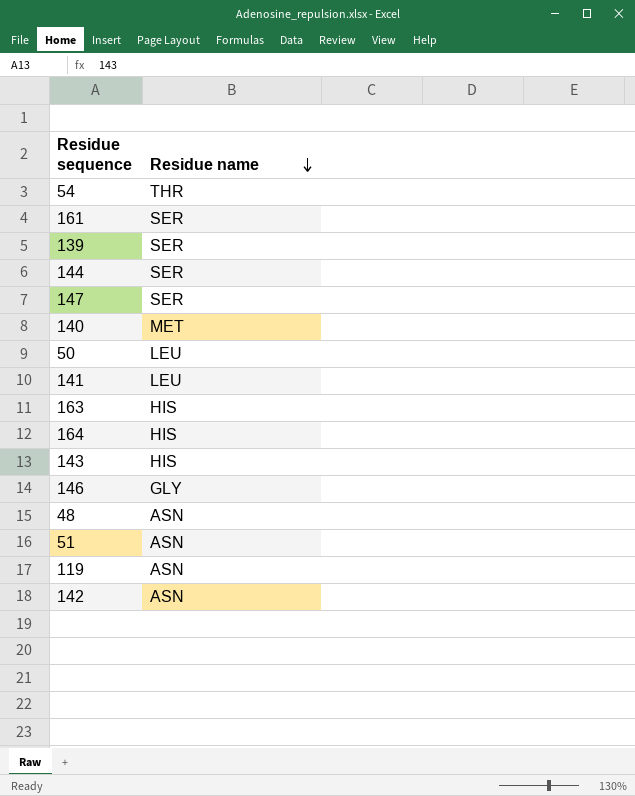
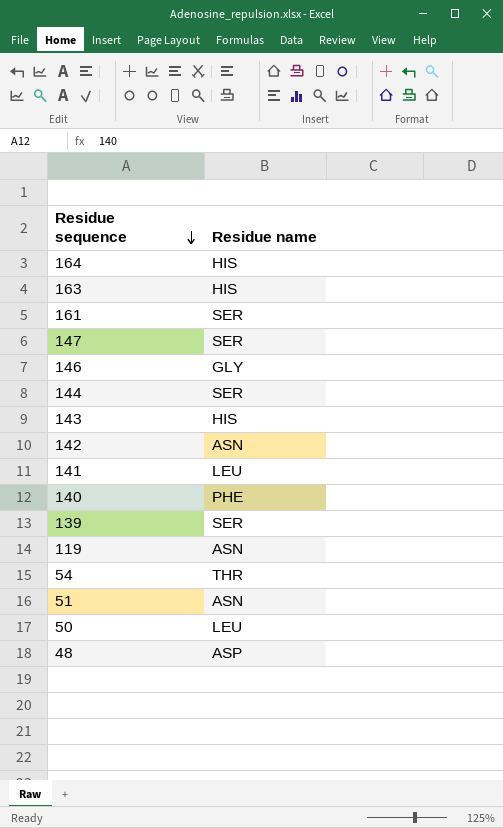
row order: Residue name descending -> Residue sequence descending
140 | Residue name: MET -> PHE
48 | Residue name: ASN -> ASP

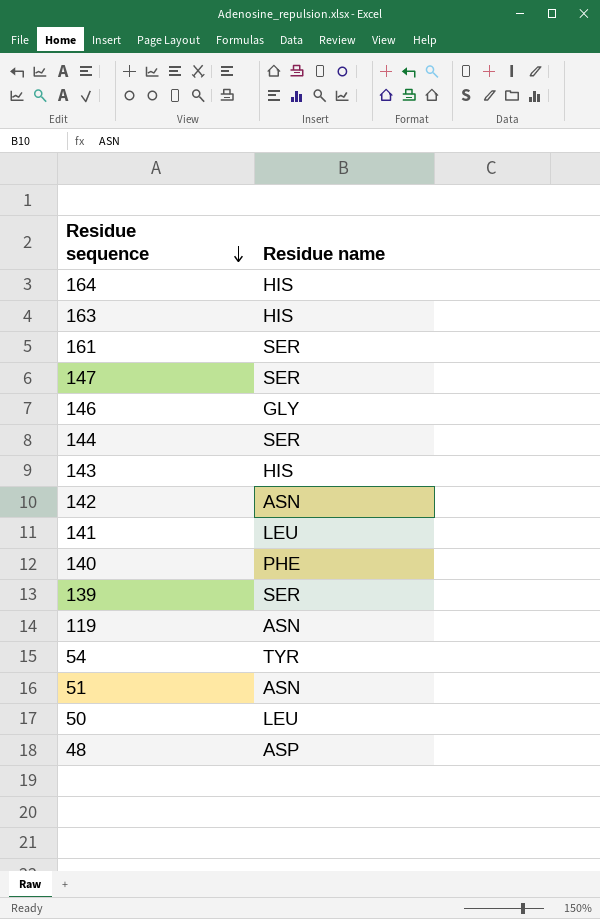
54 | Residue name: THR -> TYR

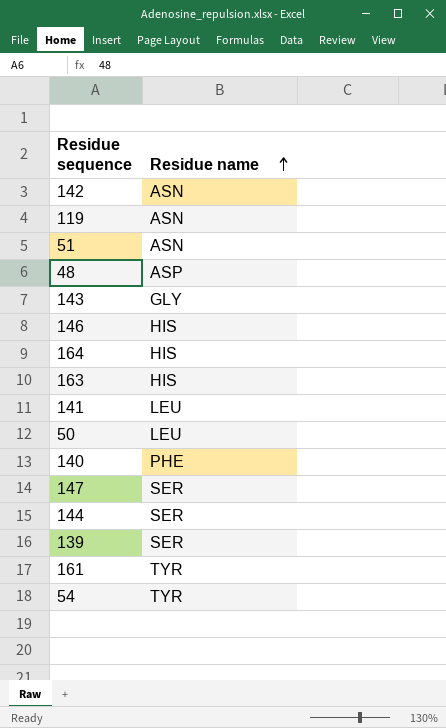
row order: Residue sequence descending -> Residue name ascending
143 | Residue name: HIS -> GLY
146 | Residue name: GLY -> HIS
161 | Residue name: SER -> TYR

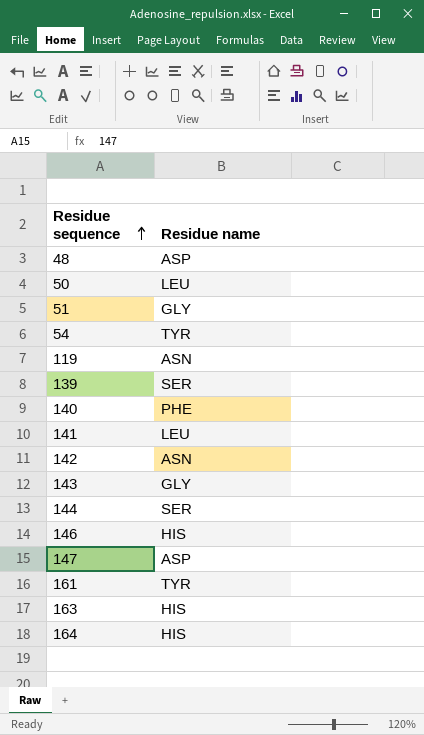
row order: Residue name ascending -> Residue sequence ascending
51 | Residue name: ASN -> GLY
147 | Residue name: SER -> ASP

